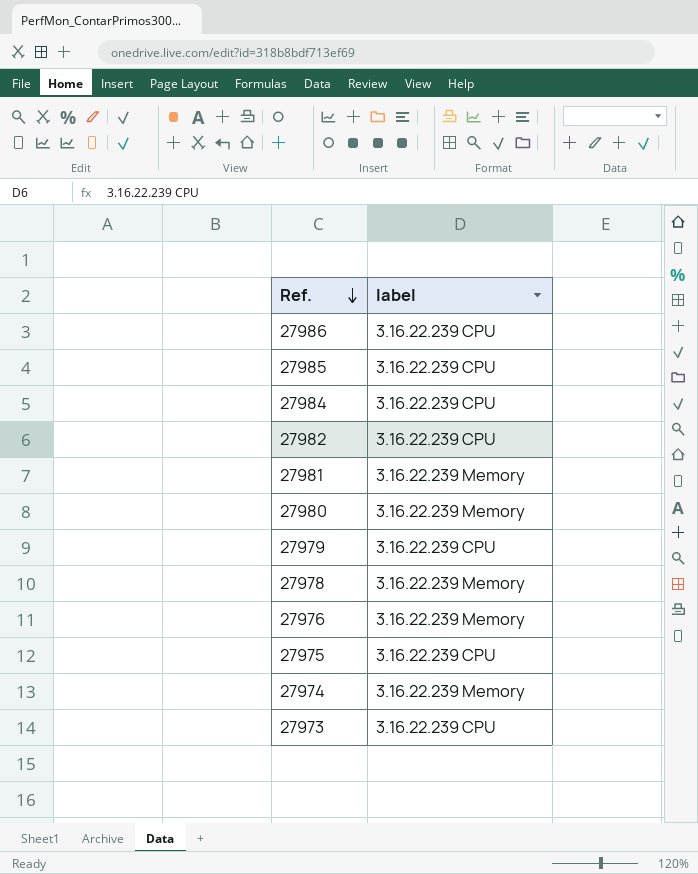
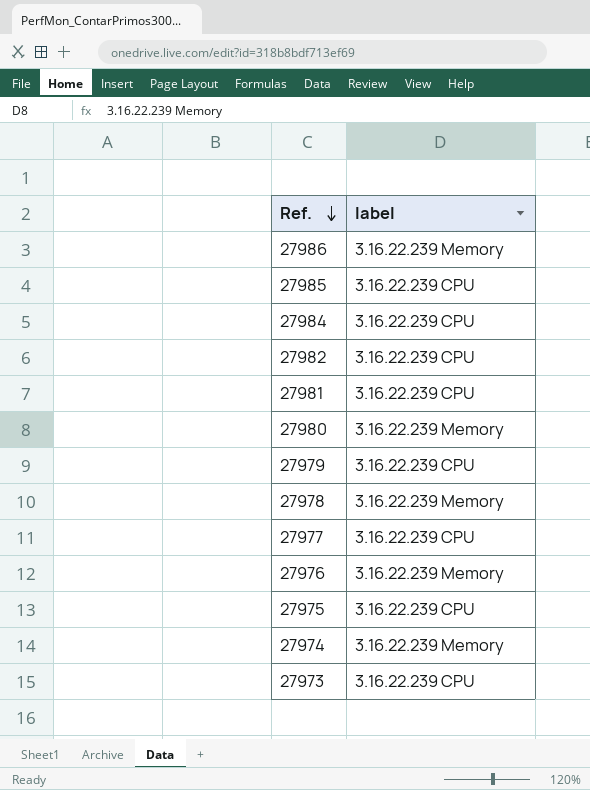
27986 | label: 3.16.22.239 CPU -> 3.16.22.239 Memory
27981 | label: 3.16.22.239 Memory -> 3.16.22.239 CPU
row 27977: none -> 3.16.22.239 CPU

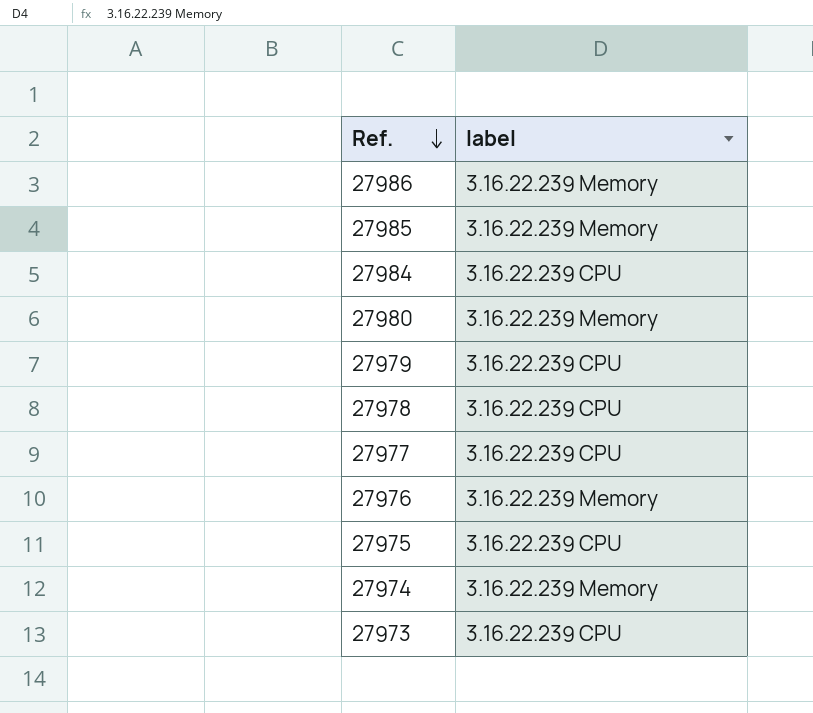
row 27982: 3.16.22.239 CPU -> none
row 27981: 3.16.22.239 CPU -> none
27985 | label: 3.16.22.239 CPU -> 3.16.22.239 Memory
27978 | label: 3.16.22.239 Memory -> 3.16.22.239 CPU

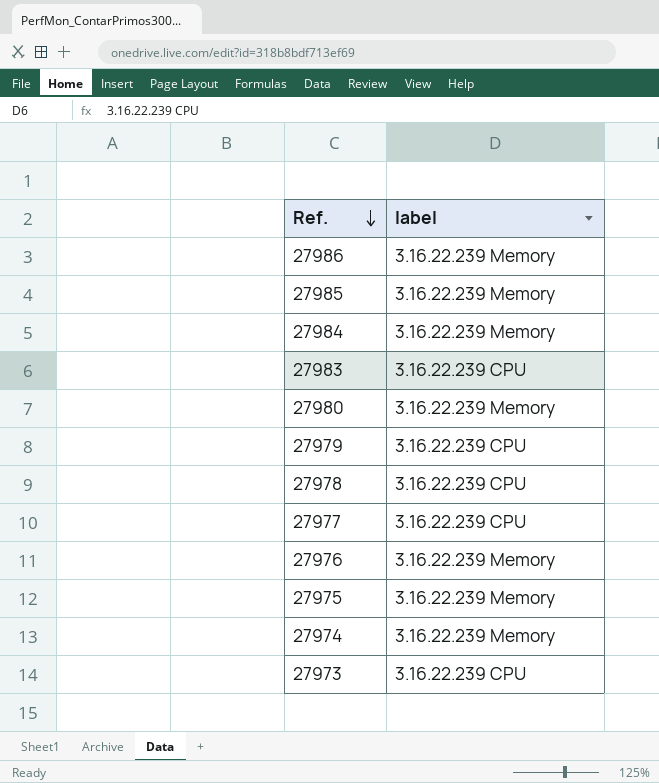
27984 | label: 3.16.22.239 CPU -> 3.16.22.239 Memory
row 27983: none -> 3.16.22.239 CPU
27975 | label: 3.16.22.239 CPU -> 3.16.22.239 Memory

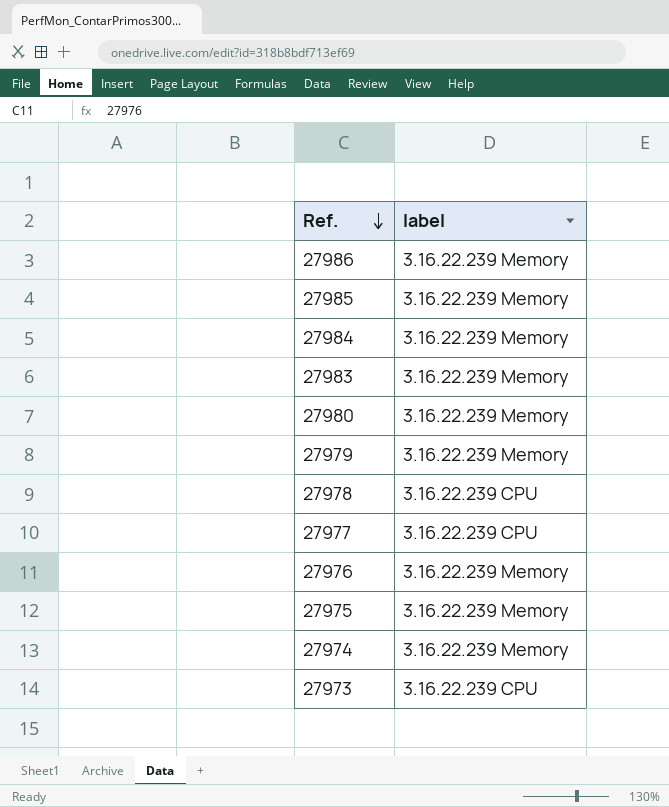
27983 | label: 3.16.22.239 CPU -> 3.16.22.239 Memory
27979 | label: 3.16.22.239 CPU -> 3.16.22.239 Memory

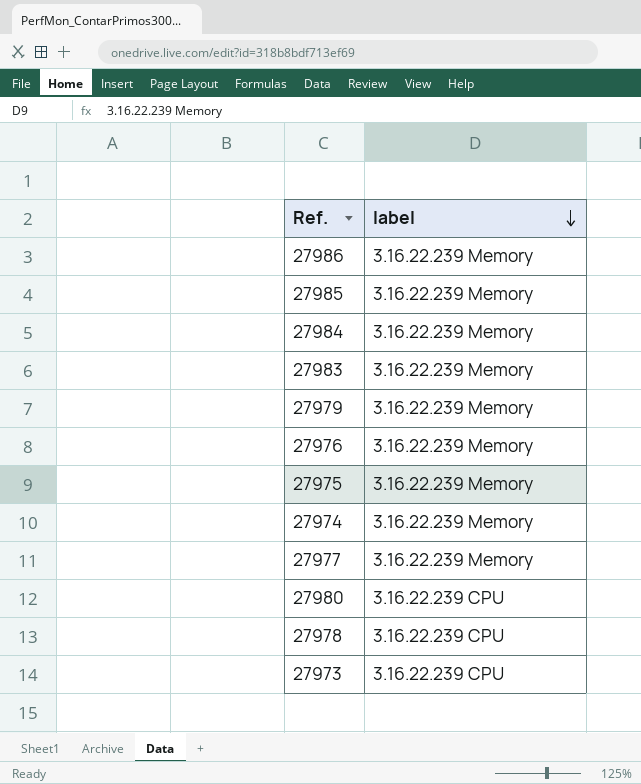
row order: Ref. descending -> label descending
27977 | label: 3.16.22.239 CPU -> 3.16.22.239 Memory
27980 | label: 3.16.22.239 Memory -> 3.16.22.239 CPU

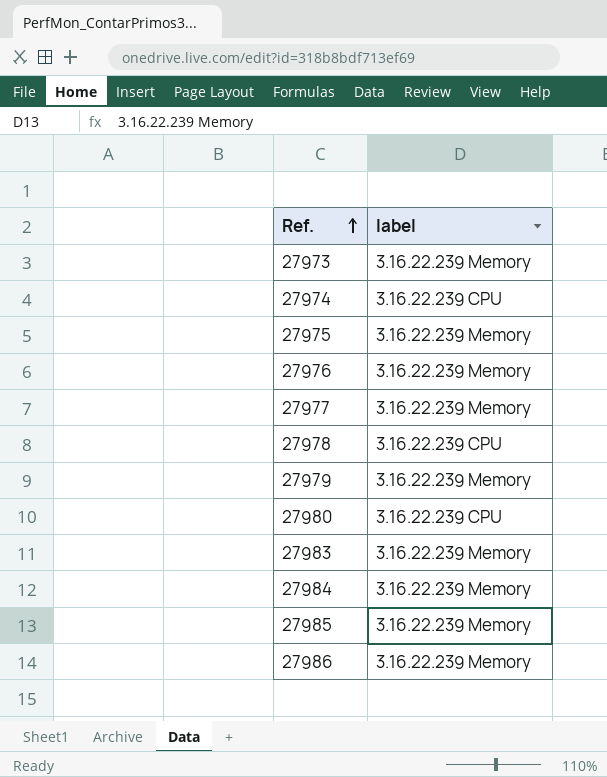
row order: label descending -> Ref. ascending
27973 | label: 3.16.22.239 CPU -> 3.16.22.239 Memory
27974 | label: 3.16.22.239 Memory -> 3.16.22.239 CPU

